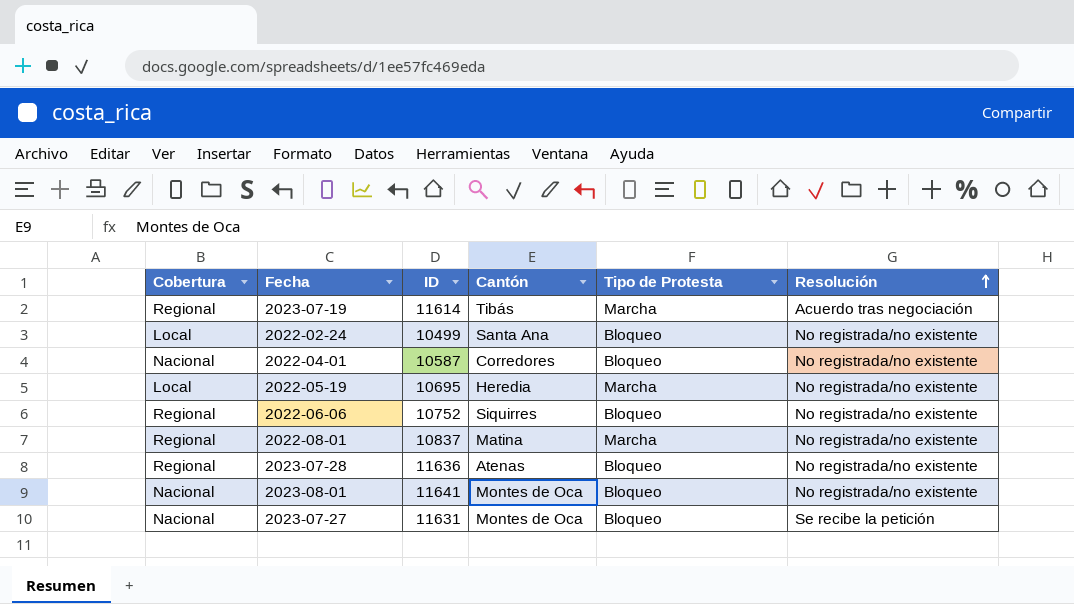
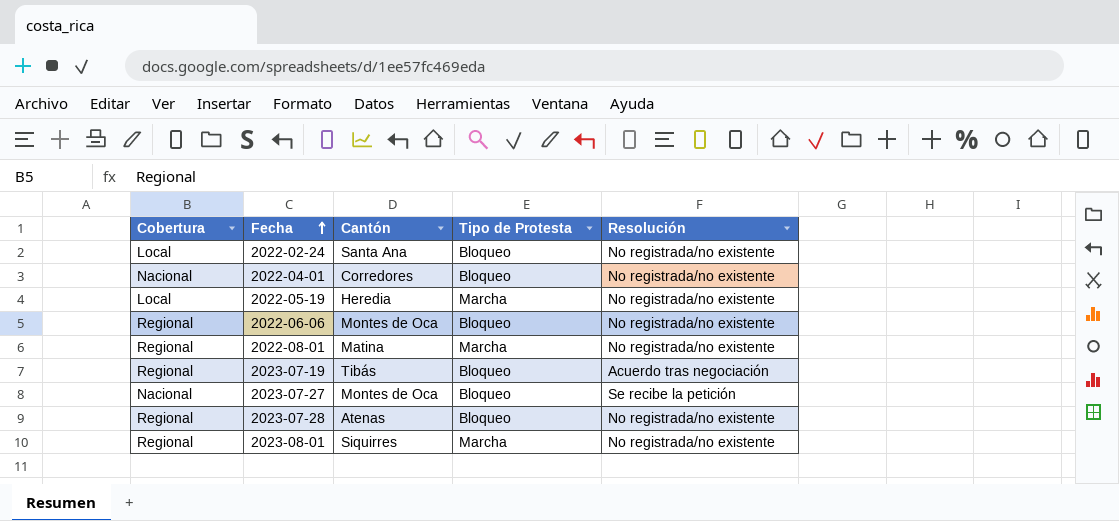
row order: Resolución ascending -> Fecha ascending
column ID | position: 3 -> none
2022-06-06 | Cantón: Siquirres -> Montes de Oca
2023-07-19 | Tipo de Protesta: Marcha -> Bloqueo
2023-08-01 | Cobertura: Nacional -> Regional
2023-08-01 | Cantón: Montes de Oca -> Siquirres
2023-08-01 | Tipo de Protesta: Bloqueo -> Marcha

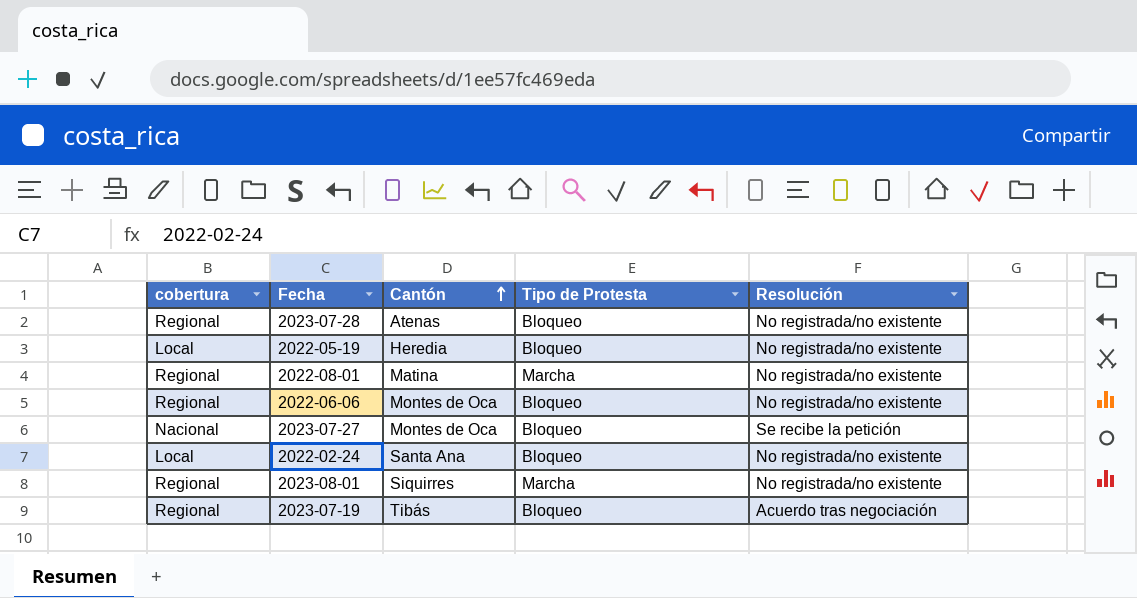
row order: Fecha ascending -> Cantón ascending
column name: Cobertura -> cobertura
row 2022-04-01: Nacional | Corredores | Bloqueo | No registrada/no existente -> none
2022-05-19 | Tipo de Protesta: Marcha -> Bloqueo

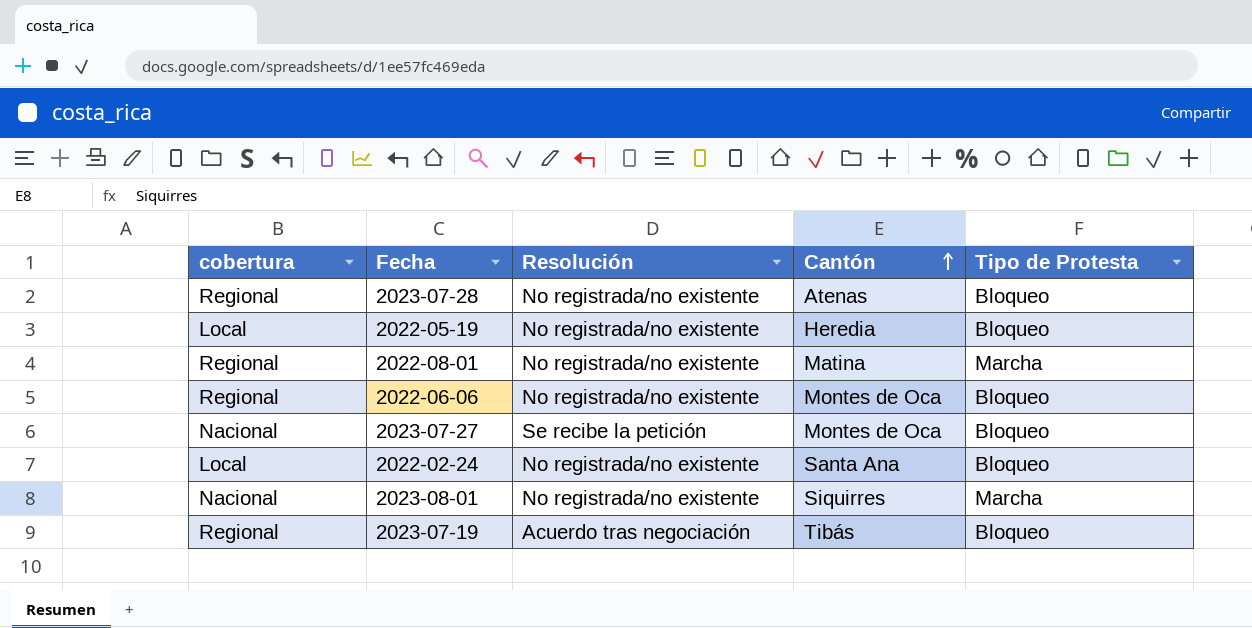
column Resolución | position: 5 -> 3
2023-08-01 | cobertura: Regional -> Nacional

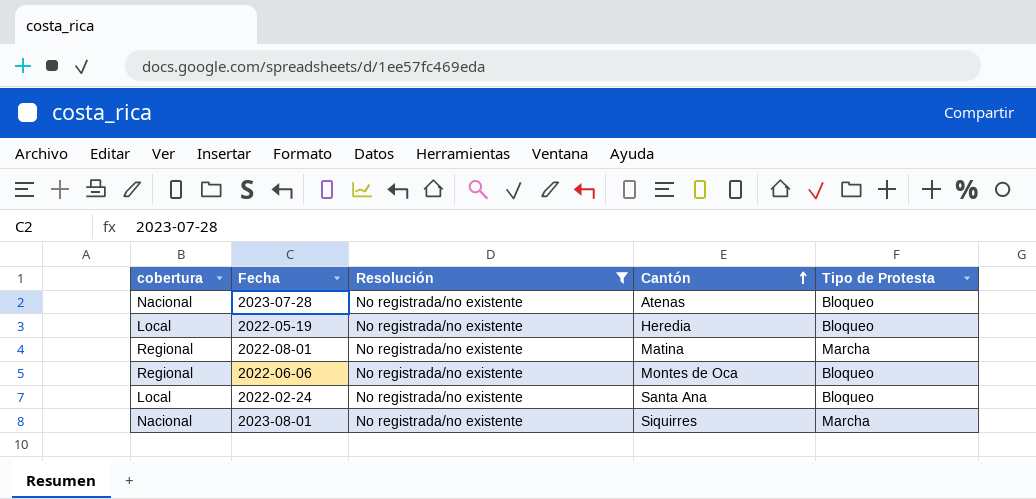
filter: none -> Resolución = No registrada/no existente
2023-07-28 | cobertura: Regional -> Nacional

